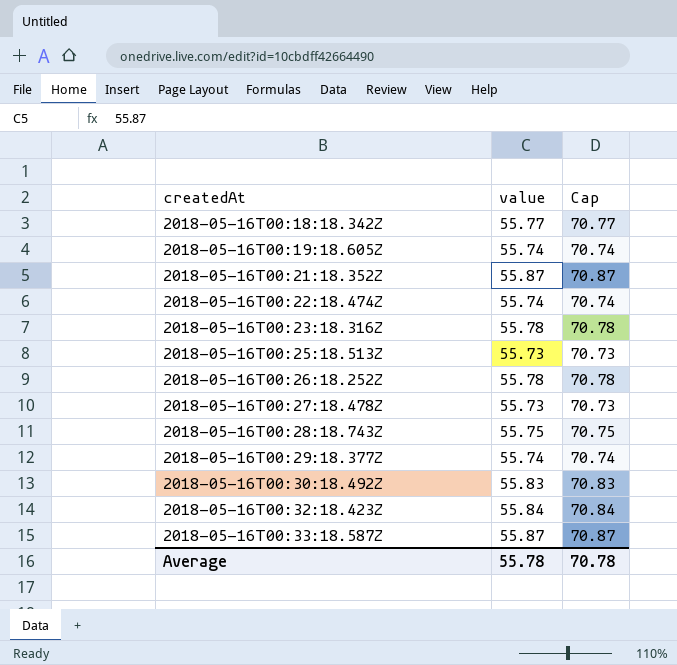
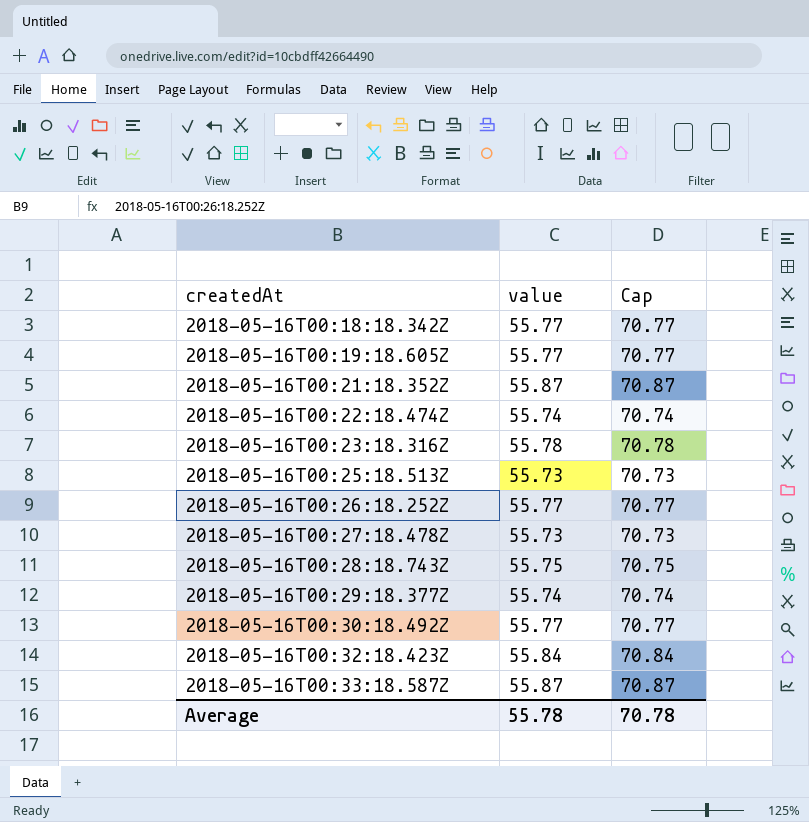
2018-05-16T00:19:18.605Z | value: 55.74 -> 55.77
2018-05-16T00:19:18.605Z | Cap: 70.74 -> 70.77
2018-05-16T00:26:18.252Z | value: 55.78 -> 55.77
2018-05-16T00:26:18.252Z | Cap: 70.78 -> 70.77
2018-05-16T00:30:18.492Z | value: 55.83 -> 55.77
2018-05-16T00:30:18.492Z | Cap: 70.83 -> 70.77

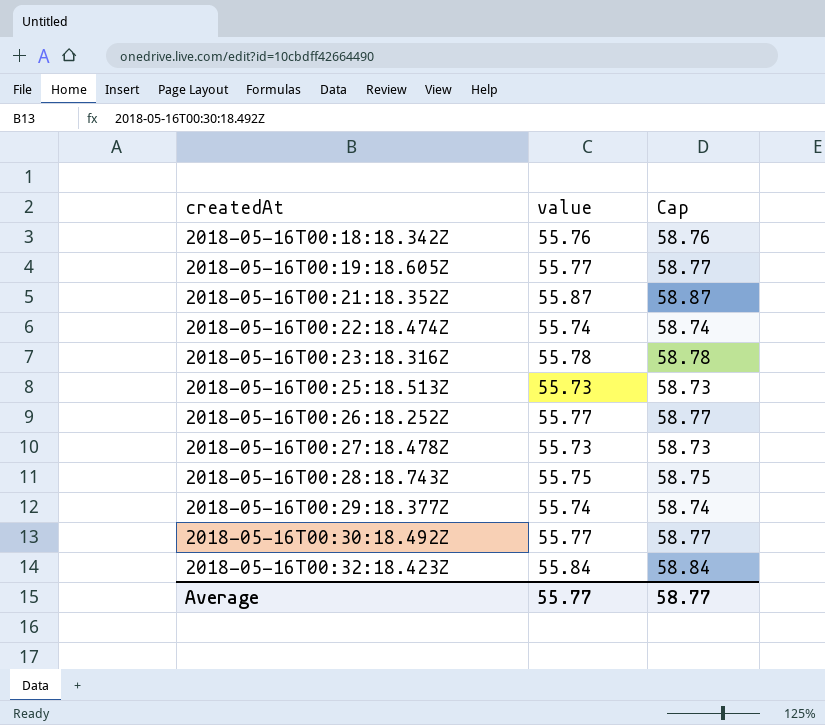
column Cap | formula: [value] + 15 -> [value] + 3
row 2018-05-16T00:33:18.587Z: 55.87 | 70.87 -> none
2018-05-16T00:18:18.342Z | value: 55.77 -> 55.76
Average | value: 55.78 -> 55.77
Average | Cap: 70.78 -> 58.77

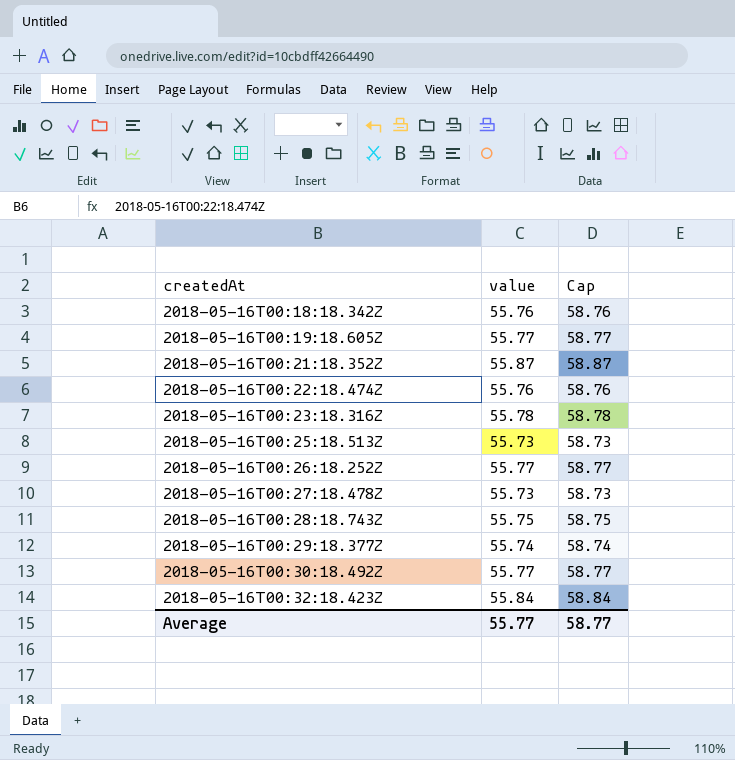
2018-05-16T00:22:18.474Z | value: 55.74 -> 55.76
2018-05-16T00:22:18.474Z | Cap: 58.74 -> 58.76

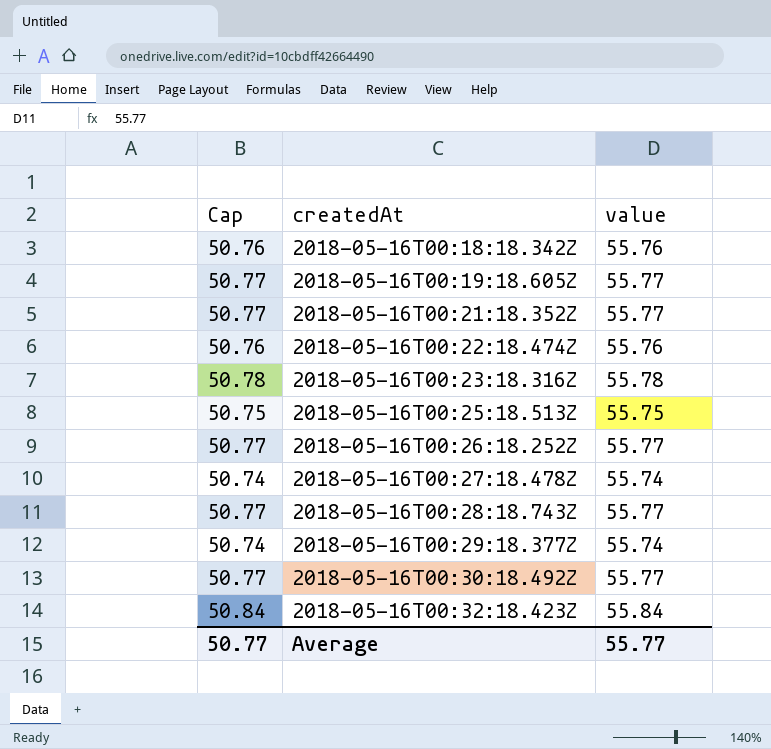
column Cap | formula: [value] + 3 -> [value] - 5
column Cap | position: 3 -> 1
2018-05-16T00:21:18.352Z | value: 55.87 -> 55.77
2018-05-16T00:25:18.513Z | value: 55.73 -> 55.75
2018-05-16T00:27:18.478Z | value: 55.73 -> 55.74
2018-05-16T00:28:18.743Z | value: 55.75 -> 55.77
Average | Cap: 58.77 -> 50.77

